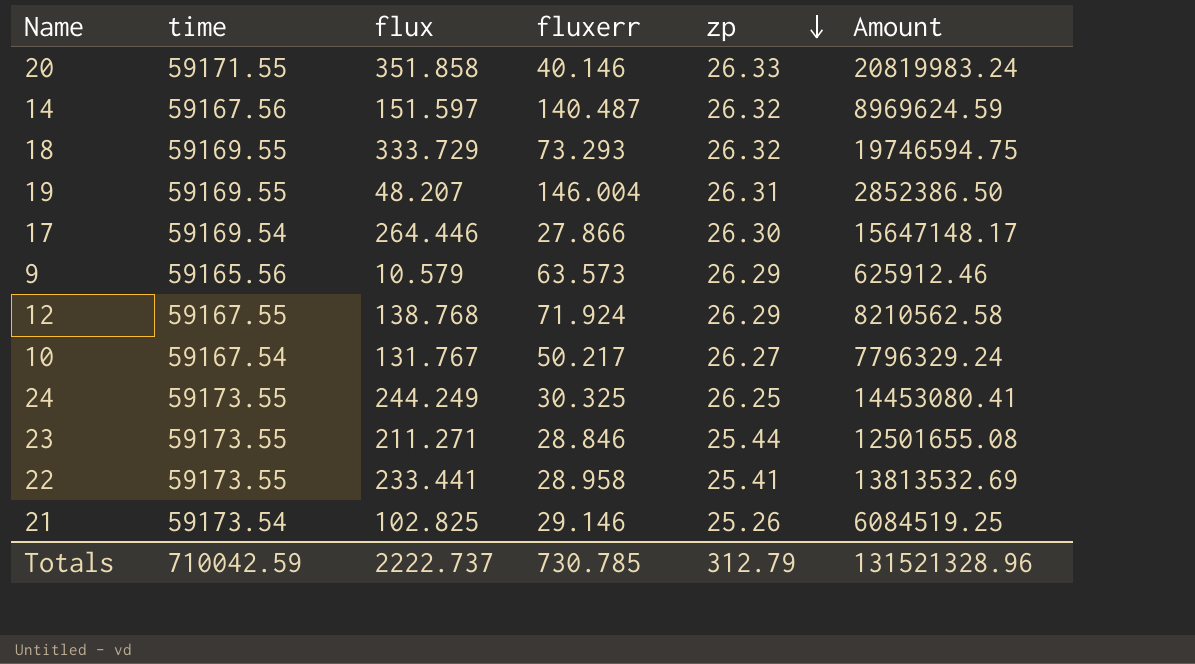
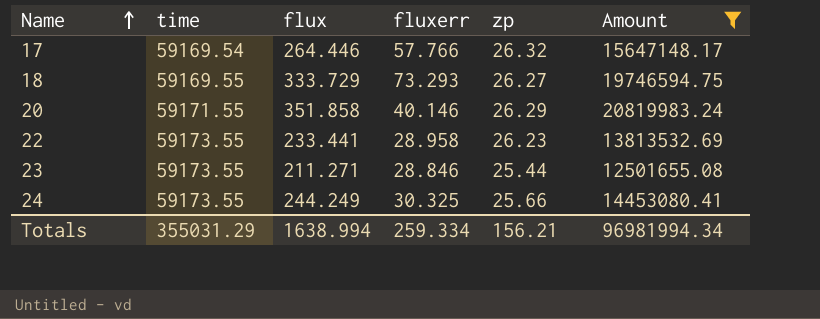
filter: none -> Amount >= 12501655.08
row order: zp descending -> Name ascending
17 | fluxerr: 27.866 -> 57.766
17 | zp: 26.30 -> 26.32
18 | zp: 26.32 -> 26.27
20 | zp: 26.33 -> 26.29
22 | zp: 25.41 -> 26.23
24 | zp: 26.25 -> 25.66
Totals | time: 710042.59 -> 355031.29
Totals | flux: 2222.737 -> 1638.994
Totals | fluxerr: 730.785 -> 259.334
Totals | zp: 312.79 -> 156.21
Totals | Amount: 131521328.96 -> 96981994.34

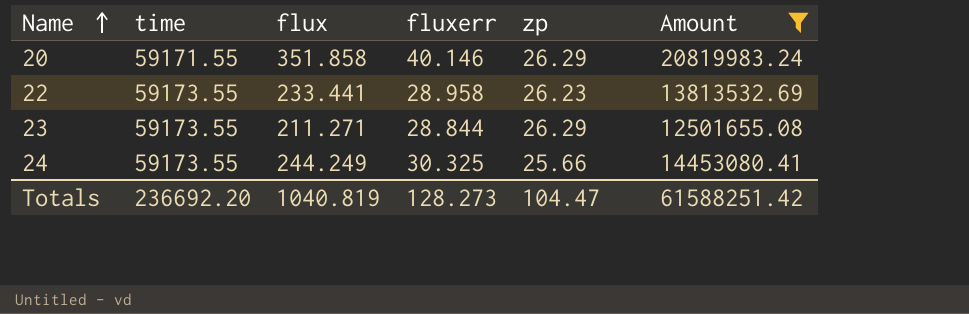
row 17: 59169.54 | 264.446 | 57.766 | 26.32 | 15647148.17 -> none
row 18: 59169.55 | 333.729 | 73.293 | 26.27 | 19746594.75 -> none
23 | fluxerr: 28.846 -> 28.844
23 | zp: 25.44 -> 26.29
Totals | time: 355031.29 -> 236692.20
Totals | flux: 1638.994 -> 1040.819
Totals | fluxerr: 259.334 -> 128.273
Totals | zp: 156.21 -> 104.47
Totals | Amount: 96981994.34 -> 61588251.42

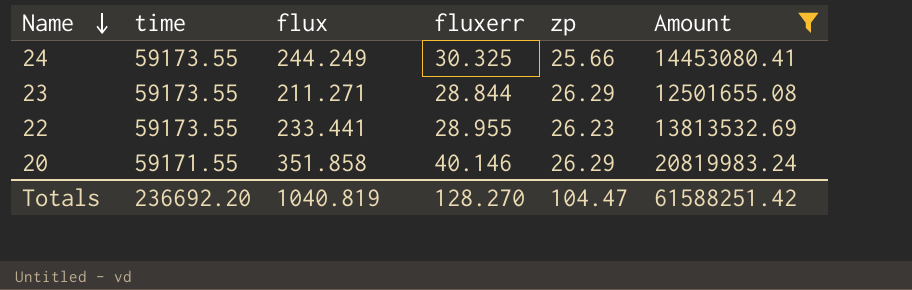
row order: Name ascending -> Name descending
22 | fluxerr: 28.958 -> 28.955
Totals | fluxerr: 128.273 -> 128.270

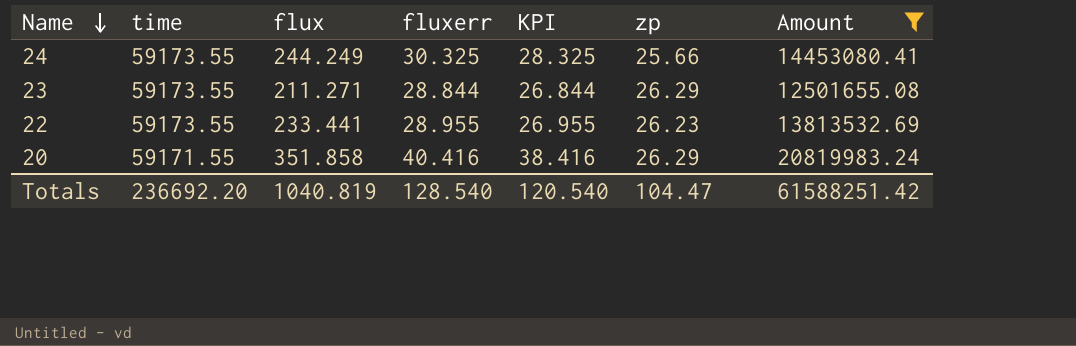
column KPI | formula: none -> [fluxerr] - 2
20 | fluxerr: 40.146 -> 40.416
Totals | fluxerr: 128.270 -> 128.540

